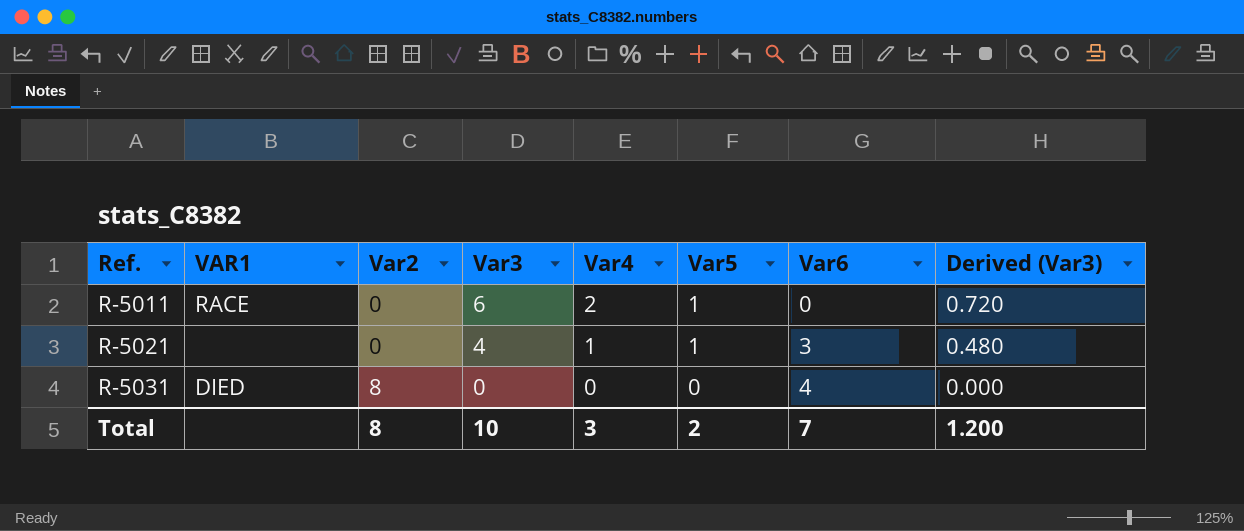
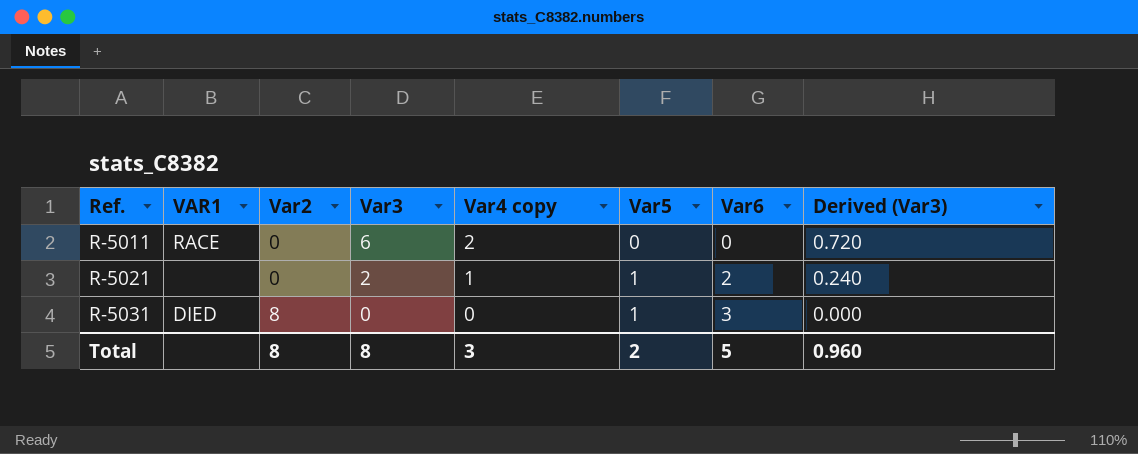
column name: Var4 -> Var4 copy
R-5011 | Var5: 1 -> 0
R-5021 | Var3: 4 -> 2
R-5021 | Var6: 3 -> 2
R-5021 | Derived (Var3): 0.480 -> 0.240
R-5031 | Var5: 0 -> 1
R-5031 | Var6: 4 -> 3
Total | Var3: 10 -> 8
Total | Var6: 7 -> 5
Total | Derived (Var3): 1.200 -> 0.960

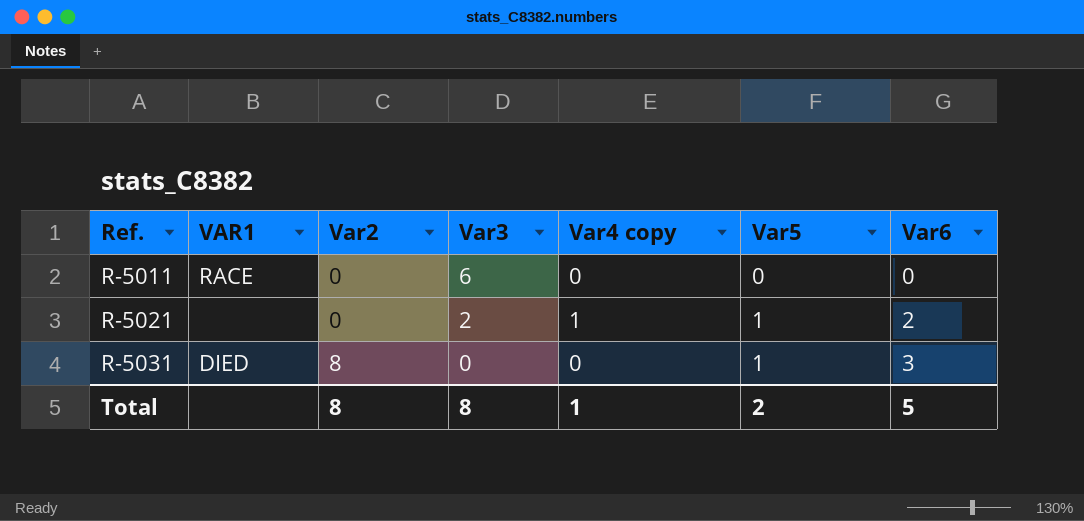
column Derived (Var3) | formula: [Var3] * 0.12 -> none
R-5011 | Var4 copy: 2 -> 0
Total | Var4 copy: 3 -> 1

